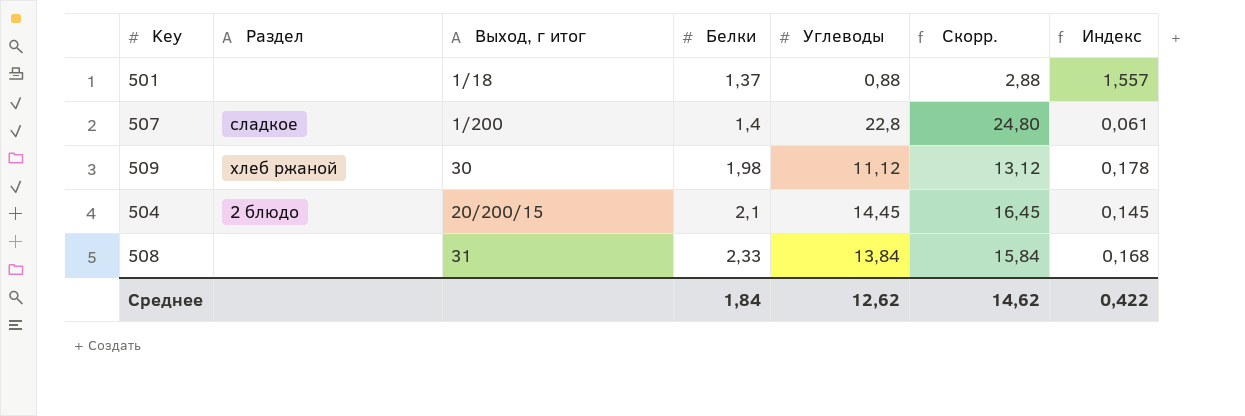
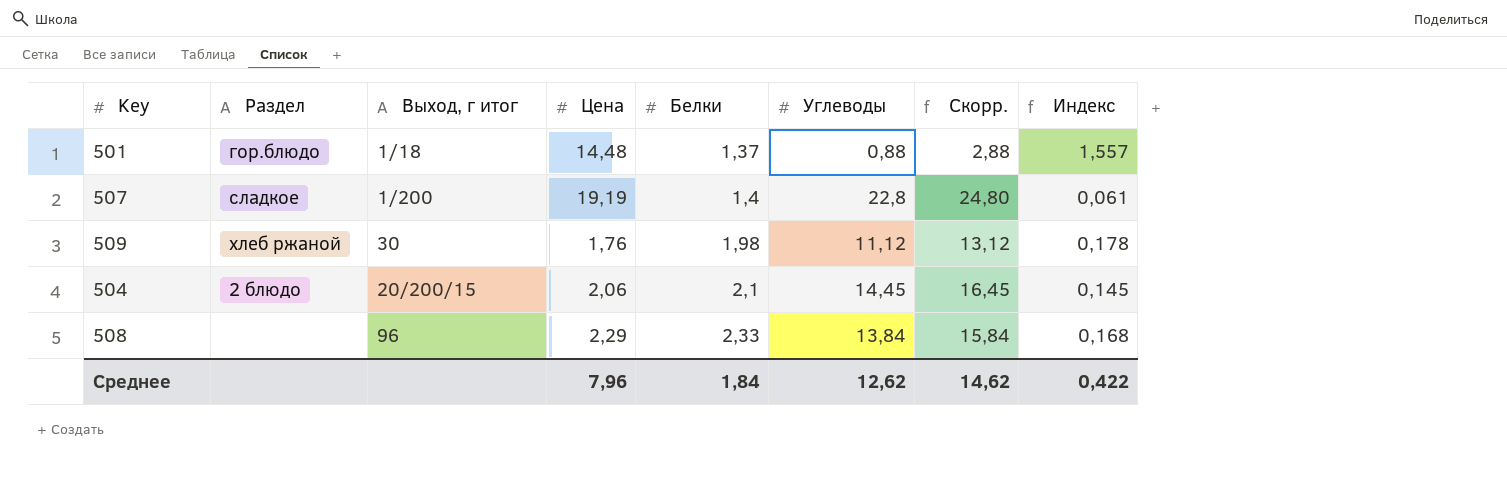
column Цена | position: none -> 4
501 | Раздел: none -> гор.блюдо
508 | Выход, г итог: 31 -> 96

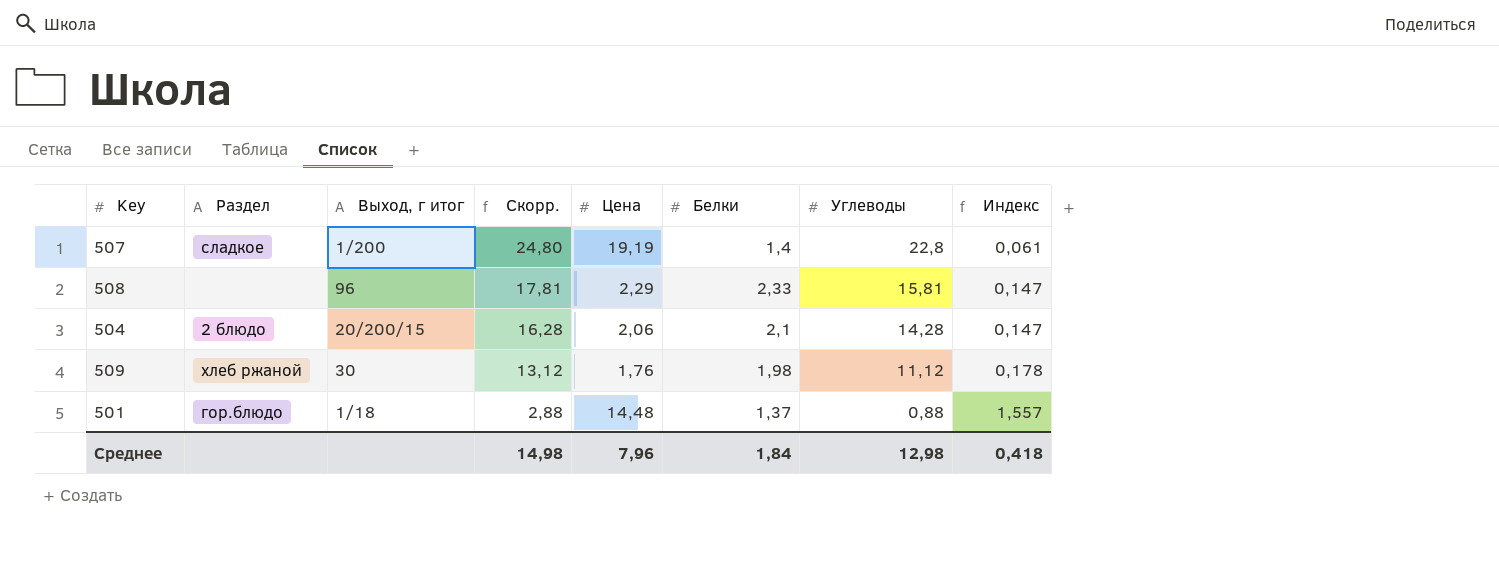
row order: Белки ascending -> Скорр. descending
column Скорр. | position: 7 -> 4
508 | Скорр.: 15,84 -> 17,81
508 | Углеводы: 13,84 -> 15,81
508 | Индекс: 0,168 -> 0,147
504 | Скорр.: 16,45 -> 16,28
504 | Углеводы: 14,45 -> 14,28
504 | Индекс: 0,145 -> 0,147
Среднее | Скорр.: 14,62 -> 14,98
Среднее | Углеводы: 12,62 -> 12,98
Среднее | Индекс: 0,422 -> 0,418

